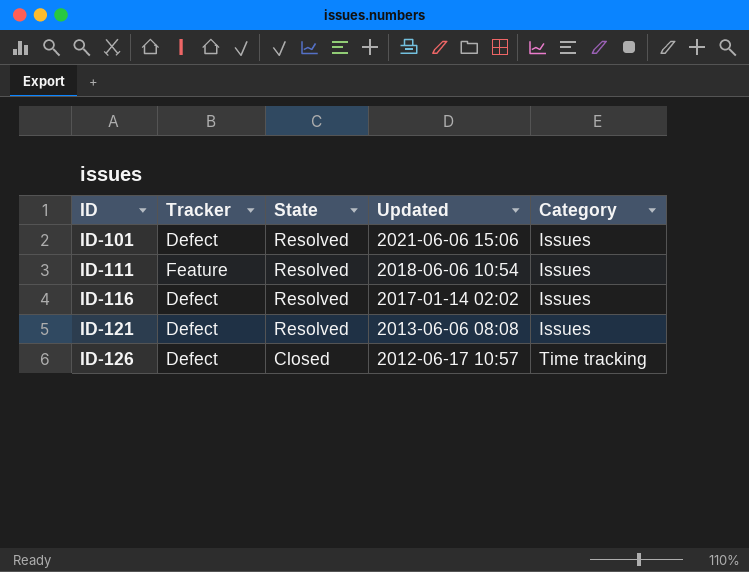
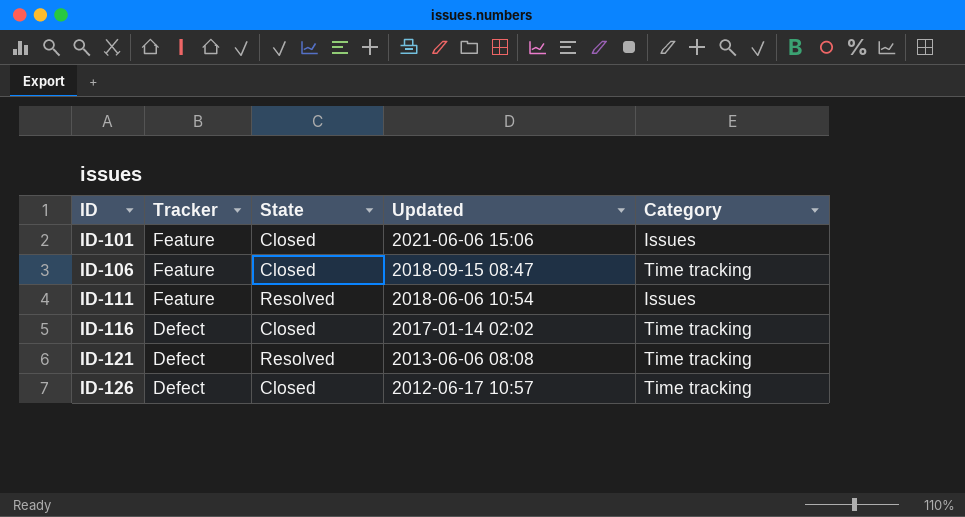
ID-101 | Tracker: Defect -> Feature
ID-101 | State: Resolved -> Closed
row ID-106: none -> Feature | Closed | 2018-09-15 08:47 | Time tracking
ID-116 | State: Resolved -> Closed
ID-116 | Category: Issues -> Time tracking
ID-121 | Category: Issues -> Time tracking

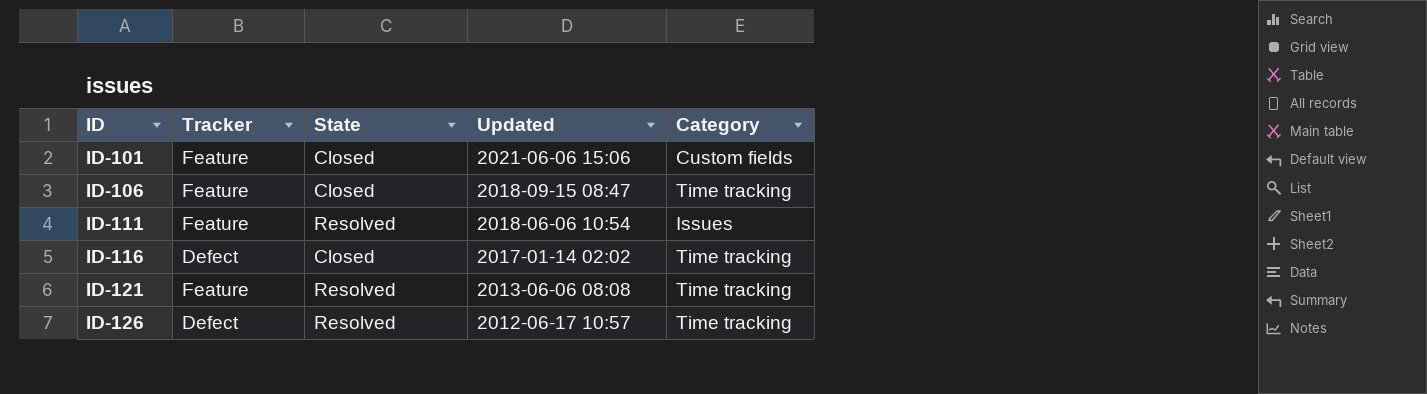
ID-101 | Category: Issues -> Custom fields
ID-121 | Tracker: Defect -> Feature
ID-126 | State: Closed -> Resolved

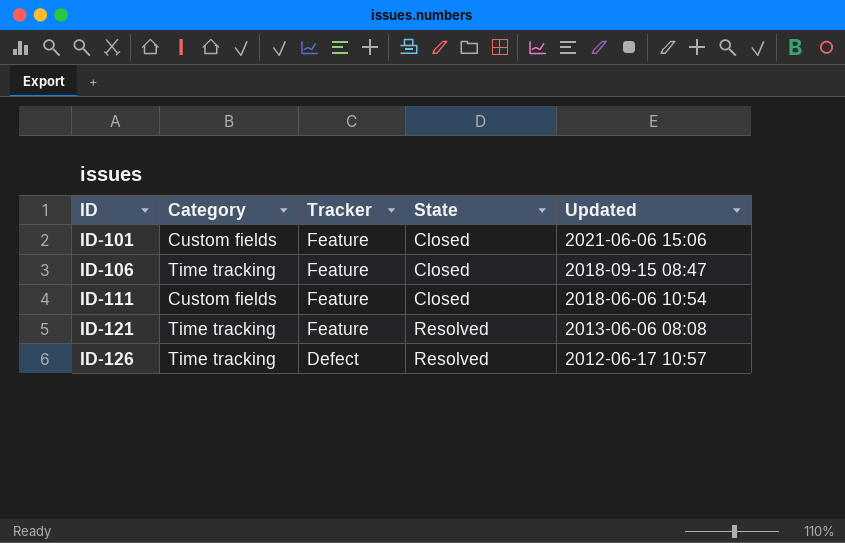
column Category | position: 5 -> 2
row ID-116: Defect | Closed | 2017-01-14 02:02 | Time tracking -> none
ID-111 | Category: Issues -> Custom fields
ID-111 | State: Resolved -> Closed

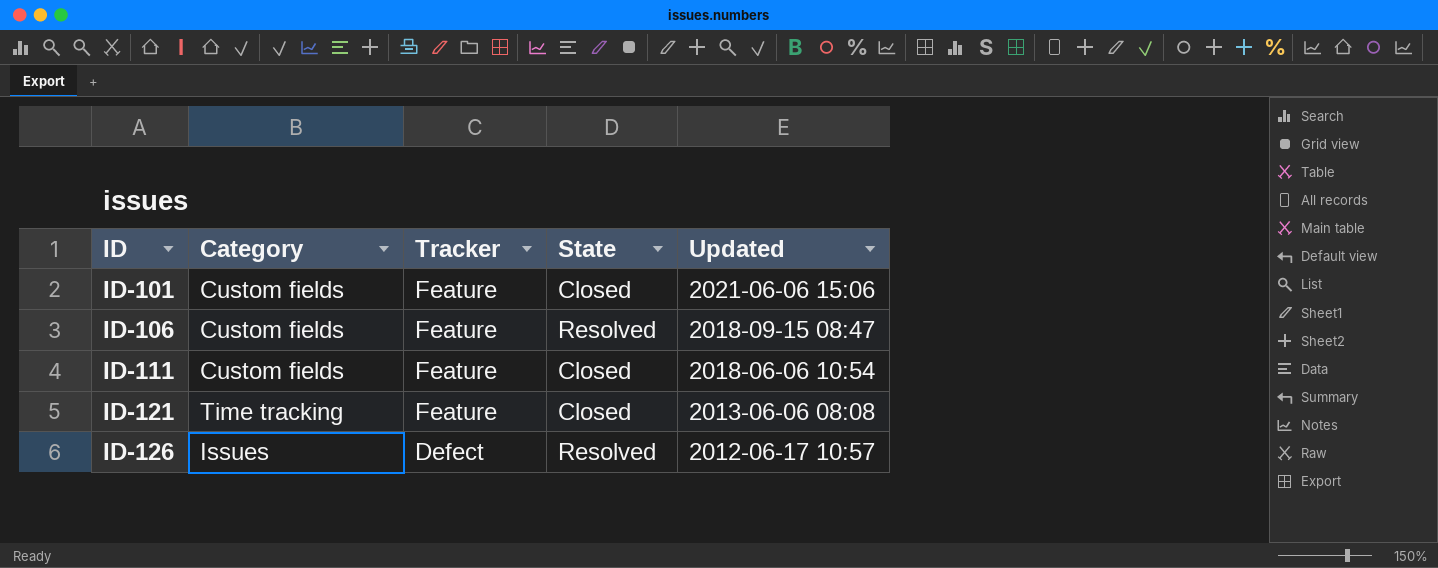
ID-106 | Category: Time tracking -> Custom fields
ID-106 | State: Closed -> Resolved
ID-121 | State: Resolved -> Closed
ID-126 | Category: Time tracking -> Issues

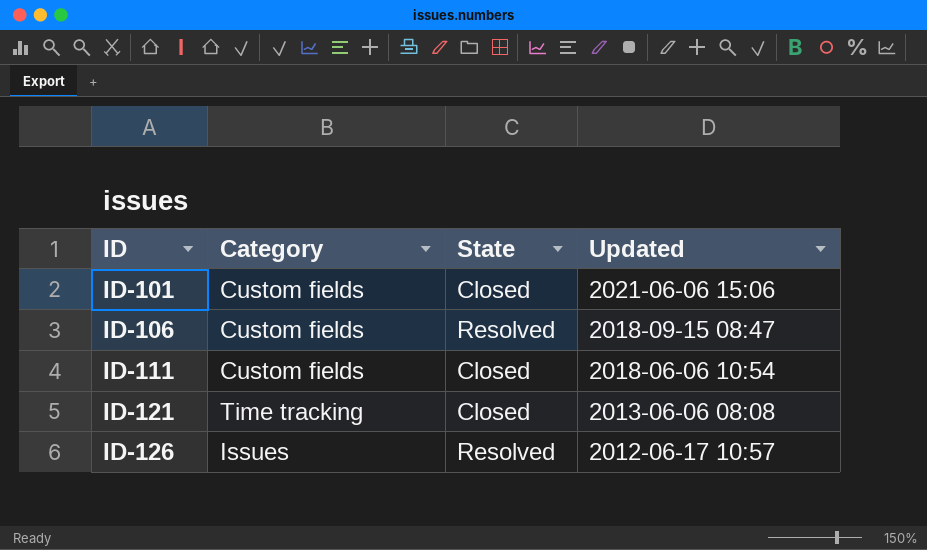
column Tracker | position: 3 -> none

